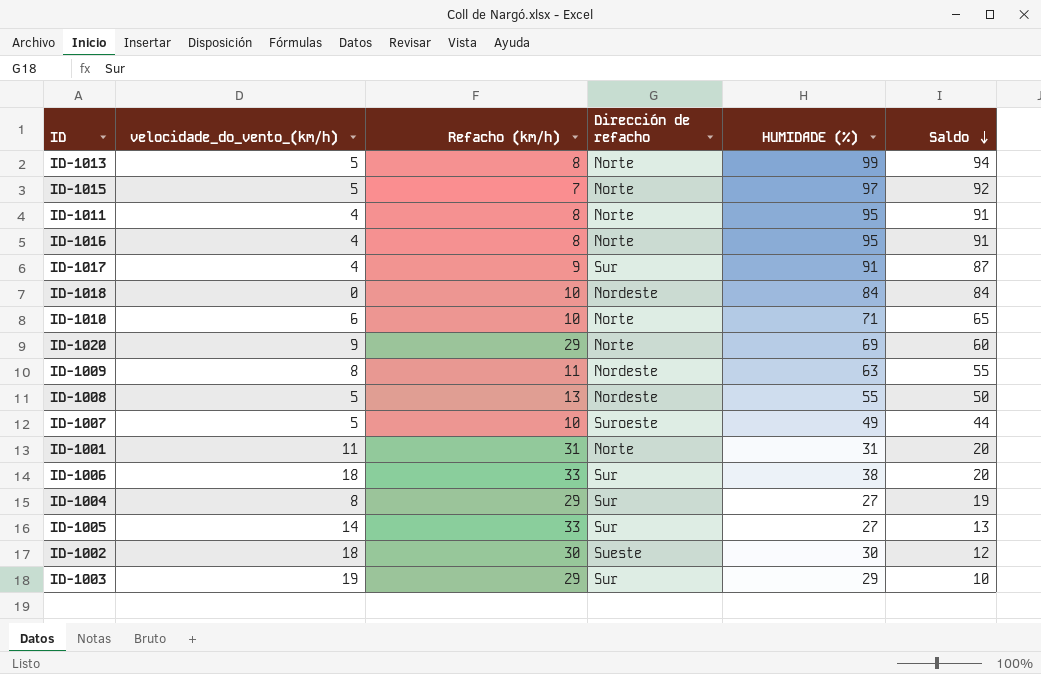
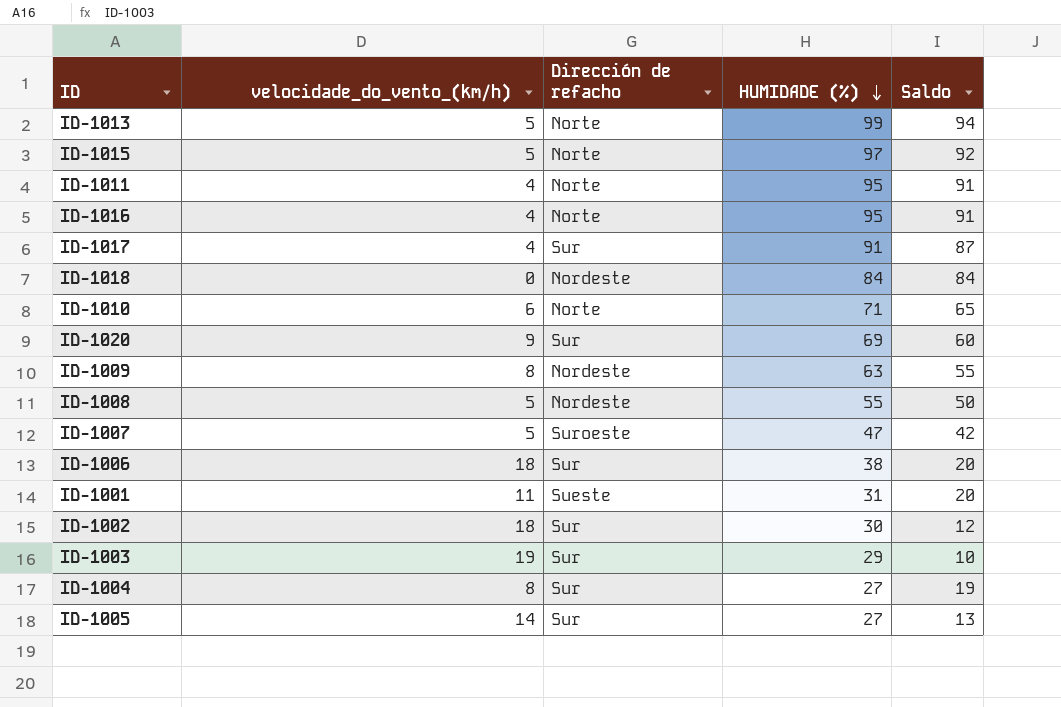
row order: Saldo descending -> HUMIDADE (%) descending
column Refacho (km/h) | position: 3 -> none
ID-1020 | Dirección de refacho: Norte -> Sur
ID-1007 | HUMIDADE (%): 49 -> 47
ID-1007 | Saldo: 44 -> 42
ID-1001 | Dirección de refacho: Norte -> Sueste
ID-1002 | Dirección de refacho: Sueste -> Sur

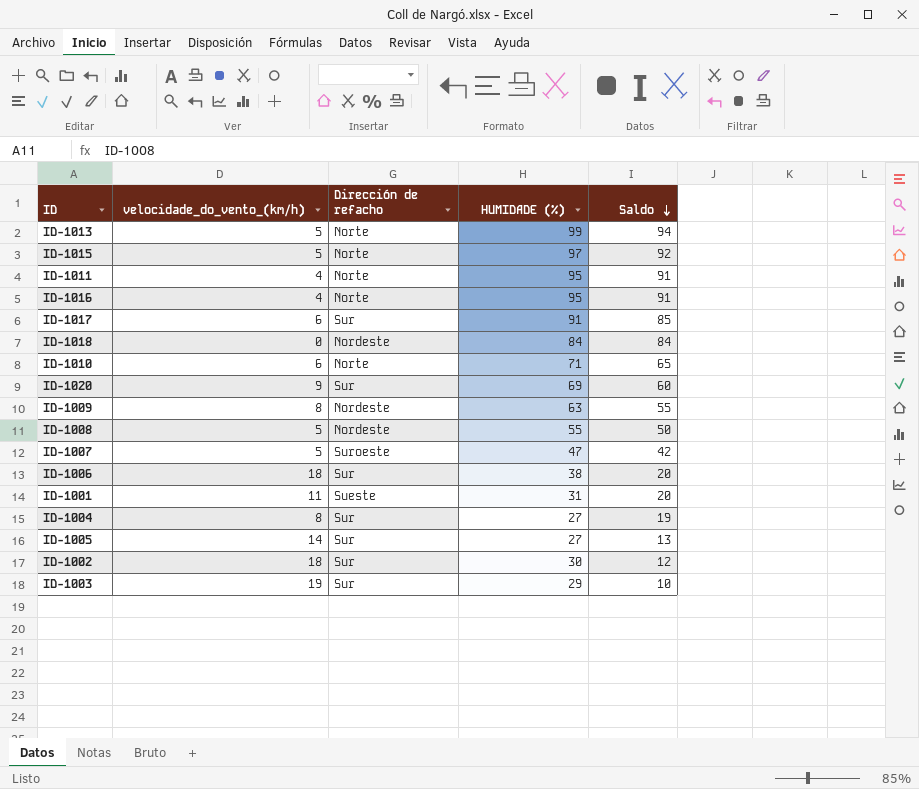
row order: HUMIDADE (%) descending -> Saldo descending
ID-1017 | velocidade_do_vento_(km/h): 4 -> 6
ID-1017 | Saldo: 87 -> 85

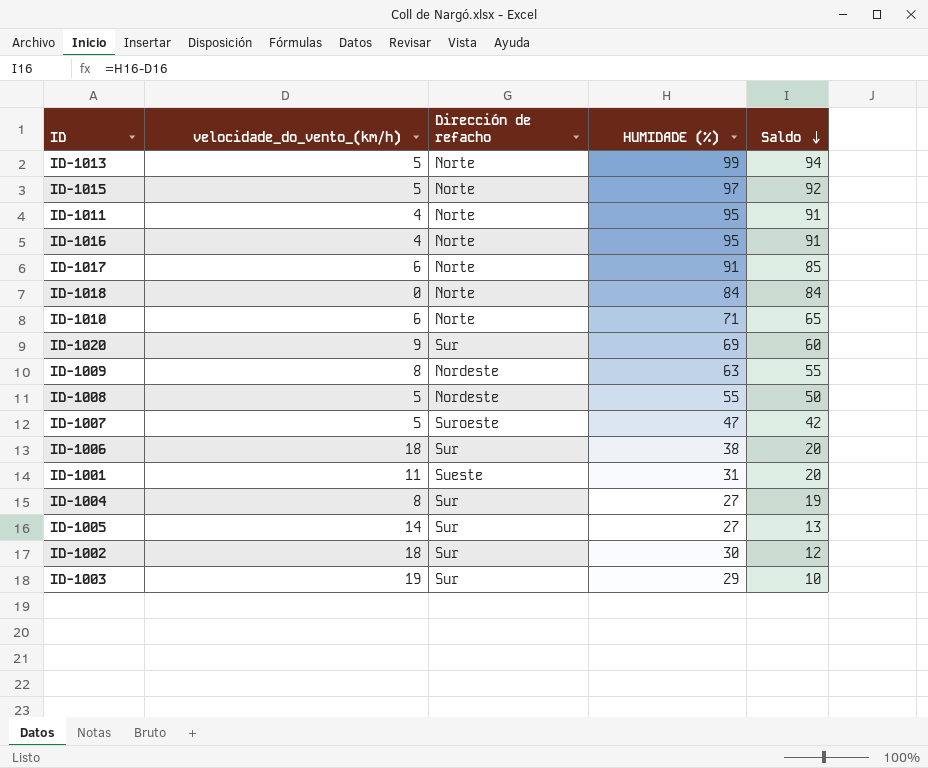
ID-1017 | Dirección de refacho: Sur -> Norte
ID-1018 | Dirección de refacho: Nordeste -> Norte

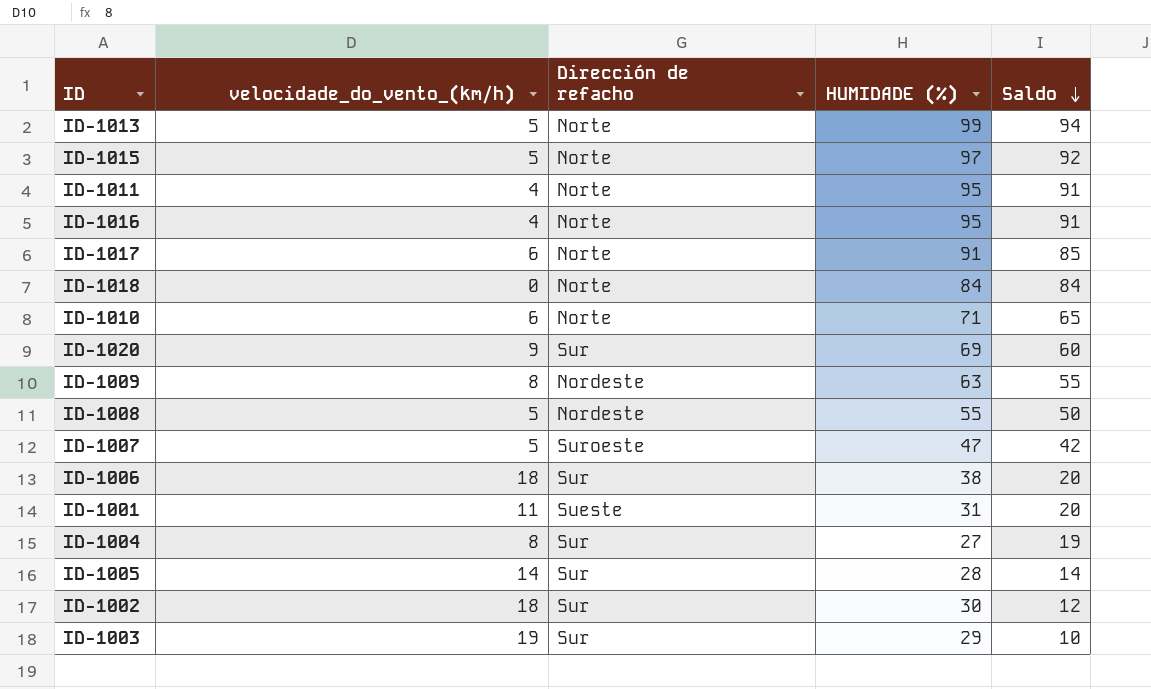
ID-1005 | HUMIDADE (%): 27 -> 28
ID-1005 | Saldo: 13 -> 14

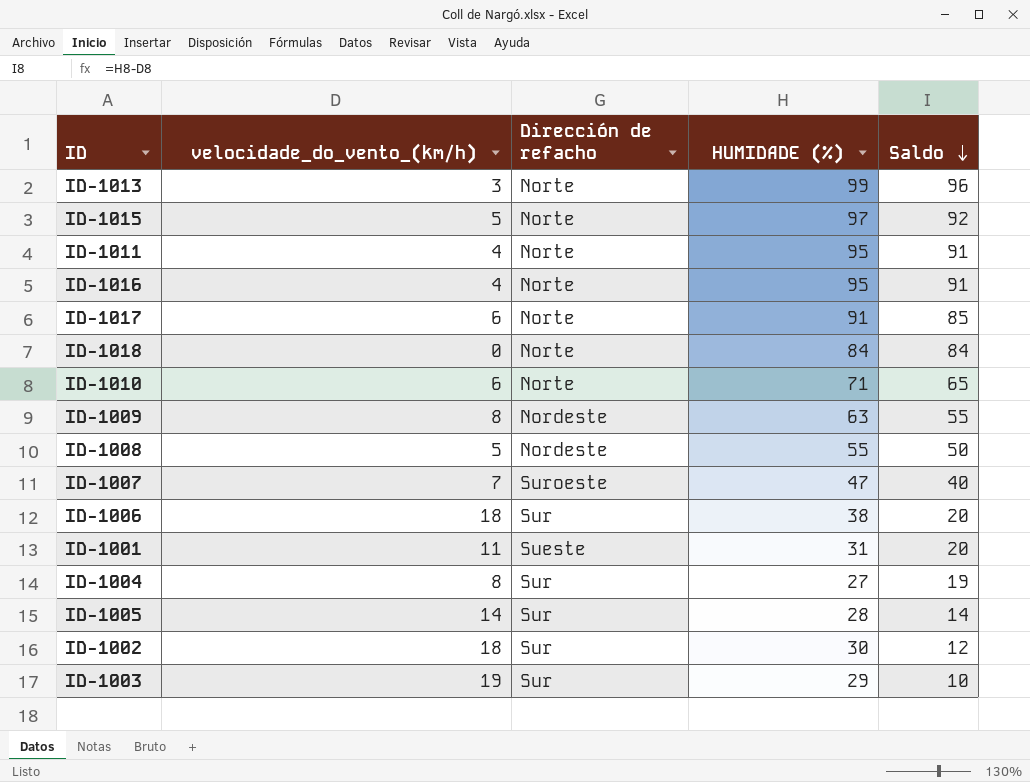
row ID-1020: 9 | Sur | 69 | 60 -> none
ID-1013 | velocidade_do_vento_(km/h): 5 -> 3
ID-1013 | Saldo: 94 -> 96
ID-1007 | velocidade_do_vento_(km/h): 5 -> 7
ID-1007 | Saldo: 42 -> 40

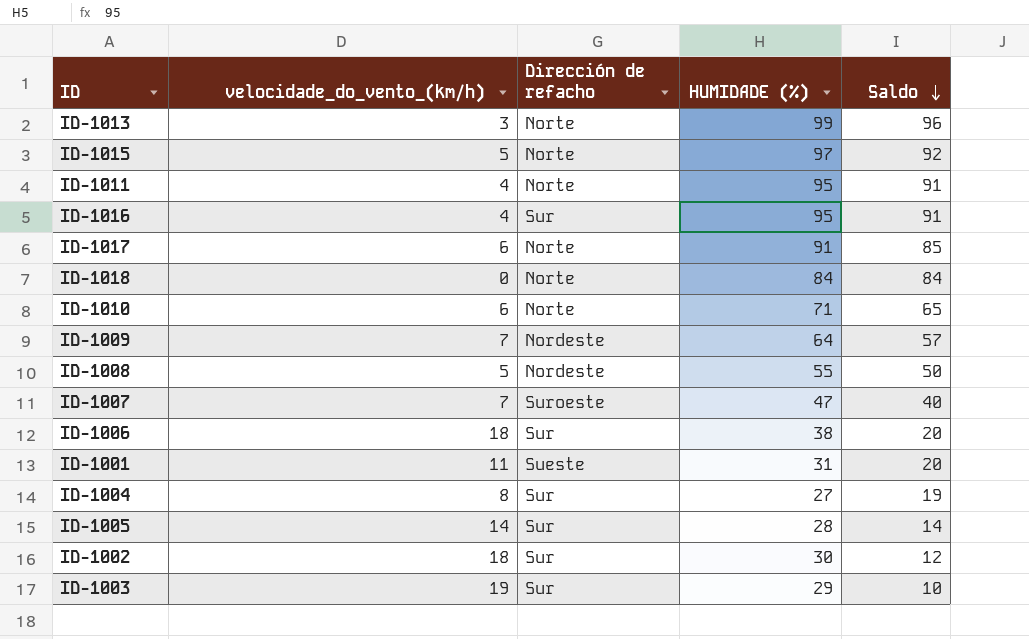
ID-1016 | Dirección de refacho: Norte -> Sur
ID-1009 | velocidade_do_vento_(km/h): 8 -> 7
ID-1009 | HUMIDADE (%): 63 -> 64
ID-1009 | Saldo: 55 -> 57

